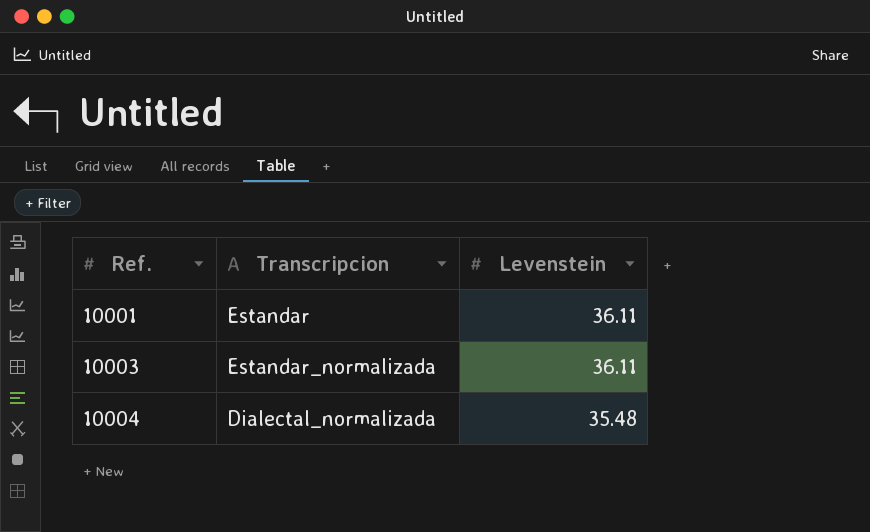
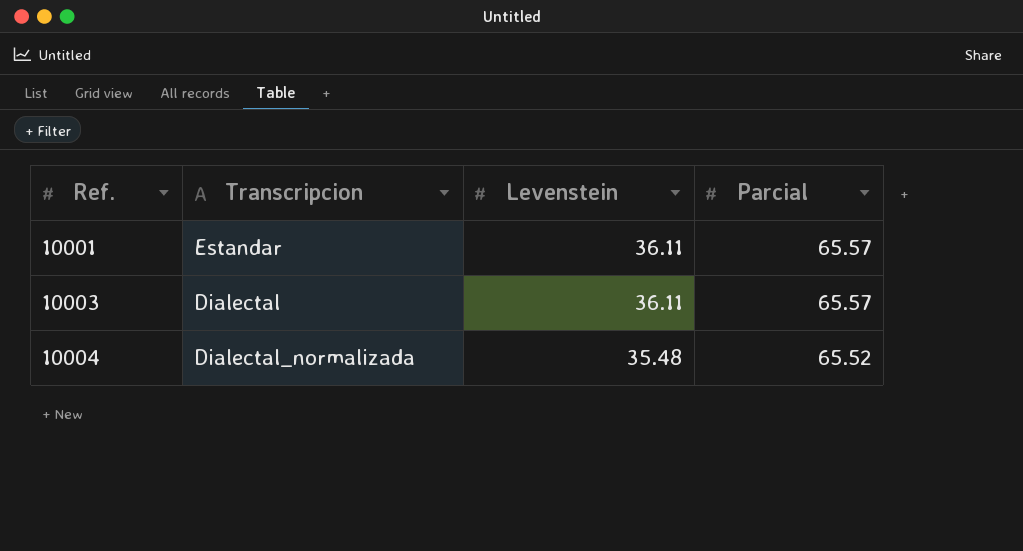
column Parcial | position: none -> 4
10003 | Transcripcion: Estandar_normalizada -> Dialectal

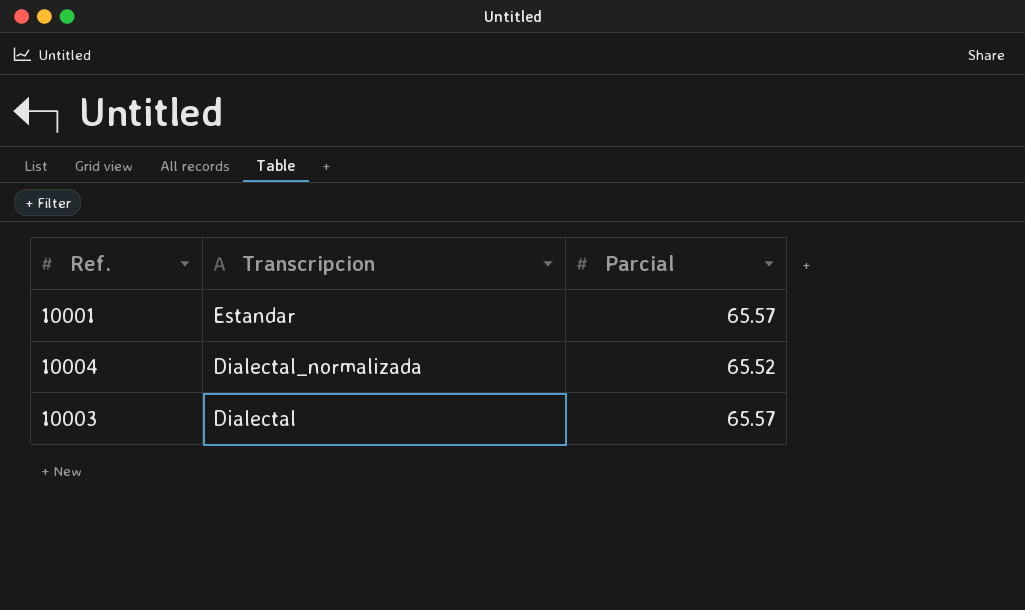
row order: Ref. ascending -> Transcripcion descending
column Levenstein | position: 3 -> none

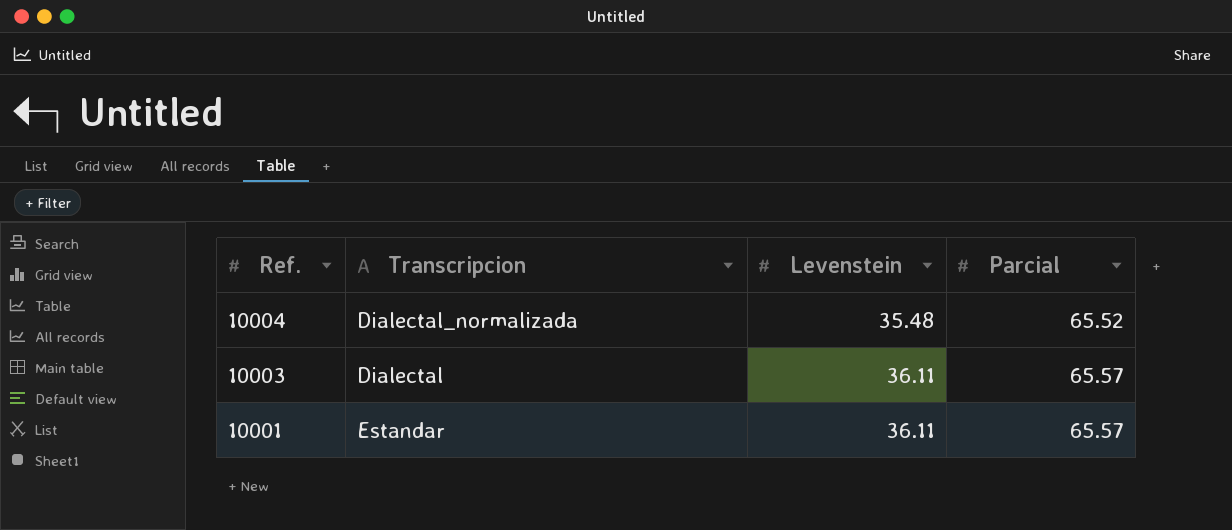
row order: Transcripcion descending -> Ref. descending
column Levenstein | position: none -> 3

